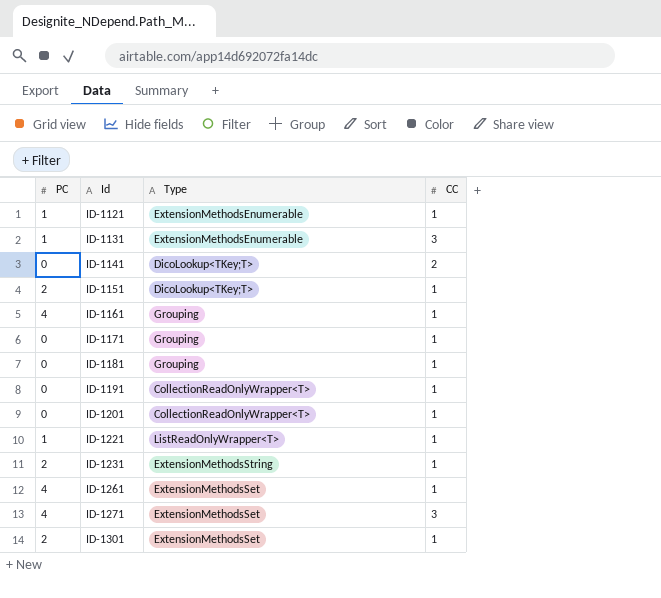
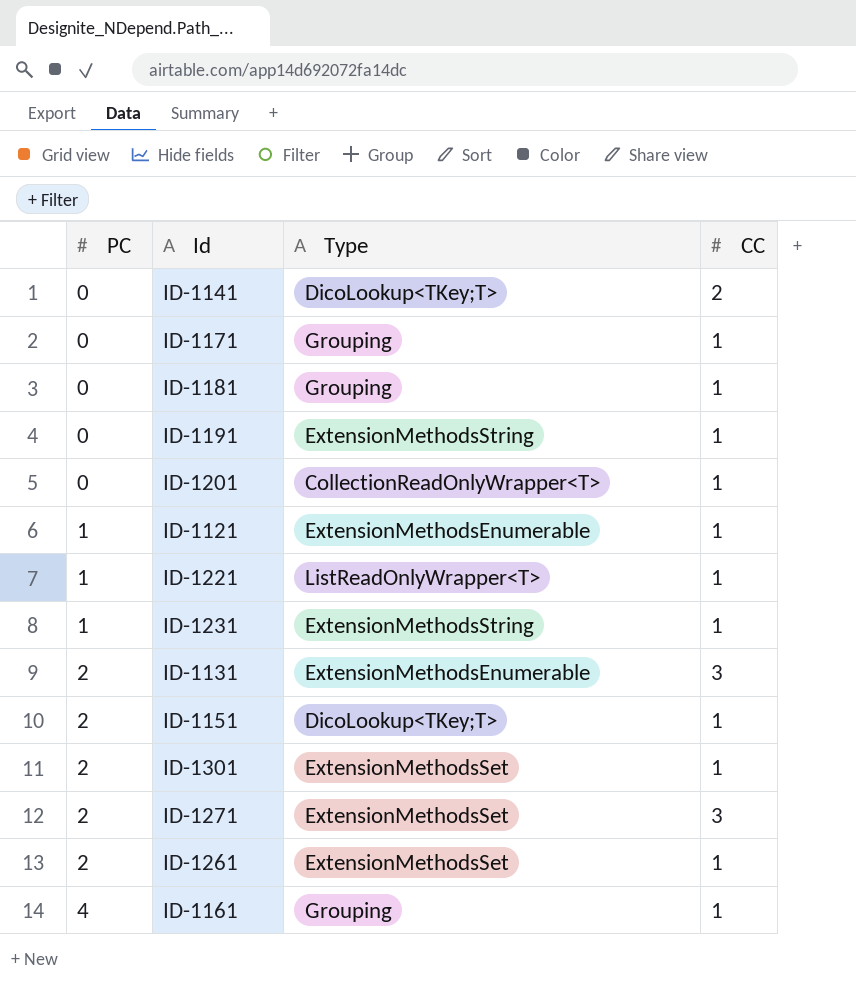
row order: Id ascending -> PC ascending
ID-1191 | Type: CollectionReadOnlyWrapper<T> -> ExtensionMethodsString
ID-1231 | PC: 2 -> 1
ID-1131 | PC: 1 -> 2
ID-1271 | PC: 4 -> 2
ID-1261 | PC: 4 -> 2

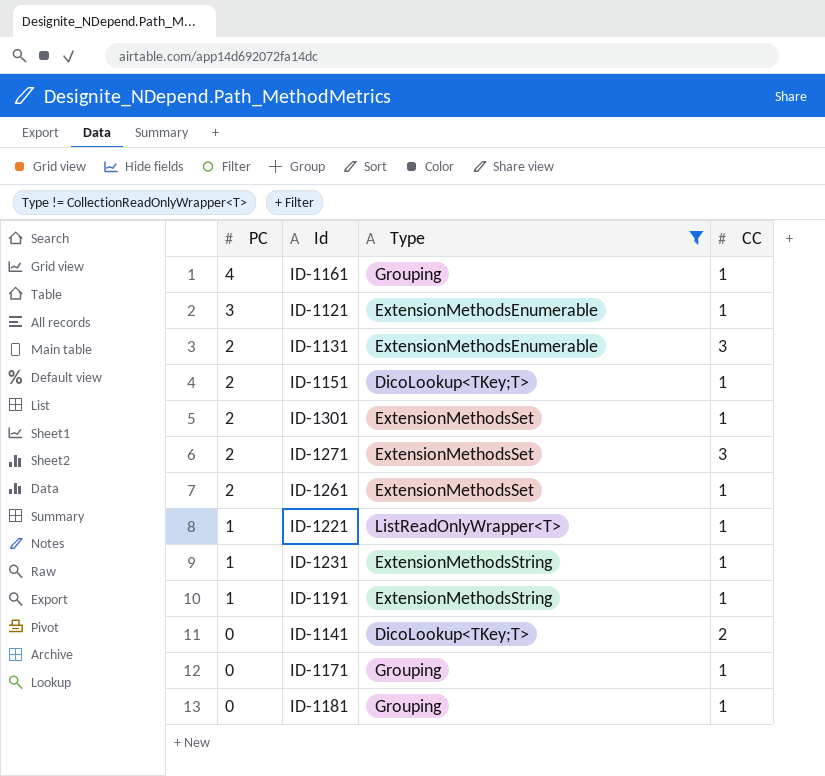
filter: none -> Type != CollectionReadOnlyWrapper<T>
row order: PC ascending -> PC descending
ID-1121 | PC: 1 -> 3
ID-1191 | PC: 0 -> 1

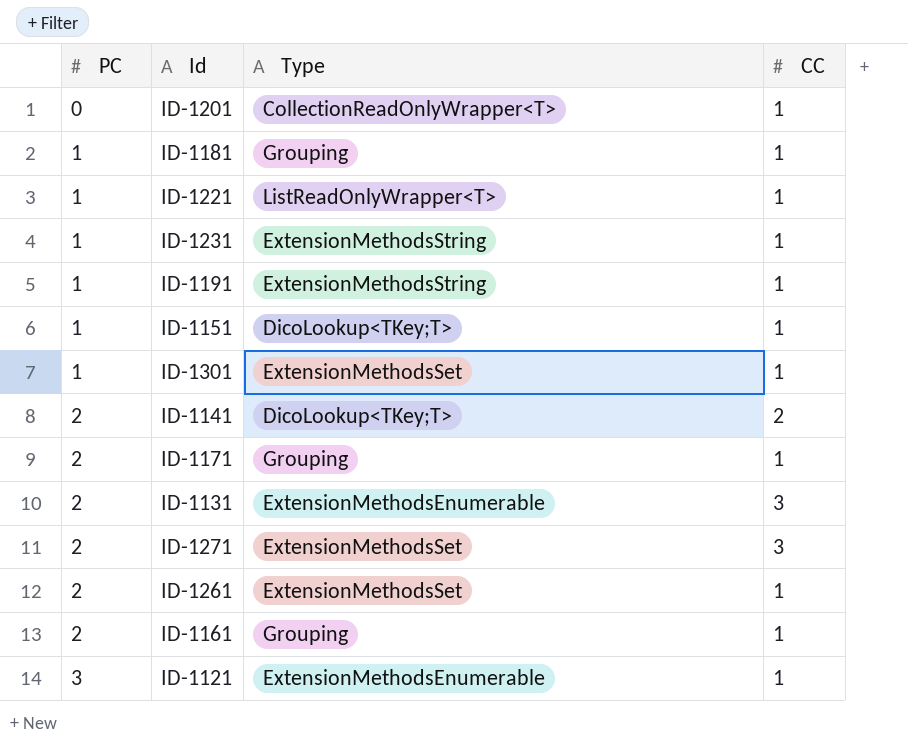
filter: Type != CollectionReadOnlyWrapper<T> -> none
row order: PC descending -> PC ascending
ID-1181 | PC: 0 -> 1
ID-1151 | PC: 2 -> 1
ID-1301 | PC: 2 -> 1
ID-1141 | PC: 0 -> 2
ID-1171 | PC: 0 -> 2
ID-1161 | PC: 4 -> 2

